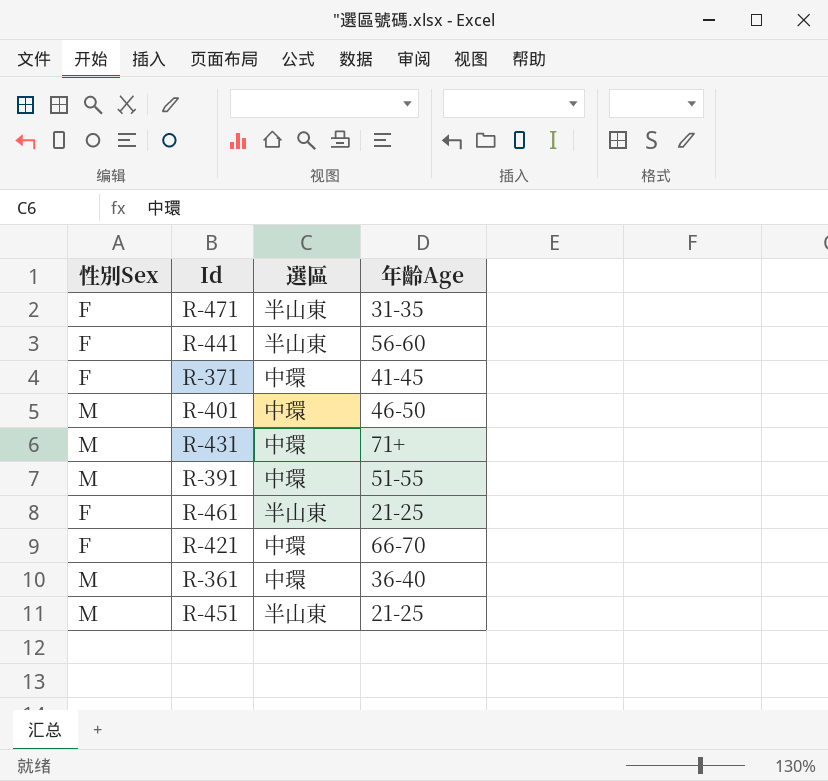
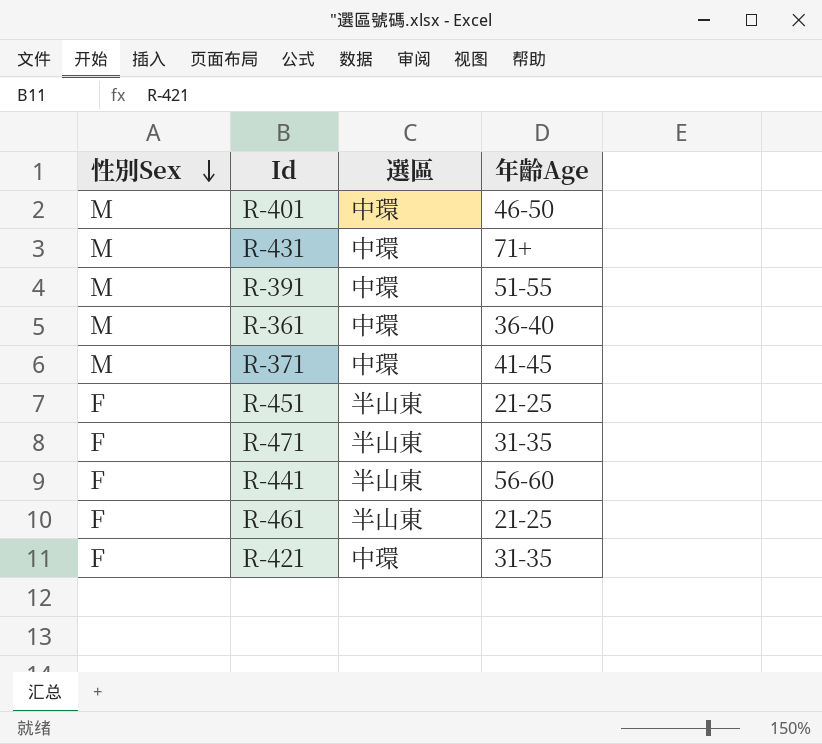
row order: none -> 性別Sex descending
R-371 | 性別Sex: F -> M
R-451 | 性別Sex: M -> F
R-421 | 年齡Age: 66-70 -> 31-35

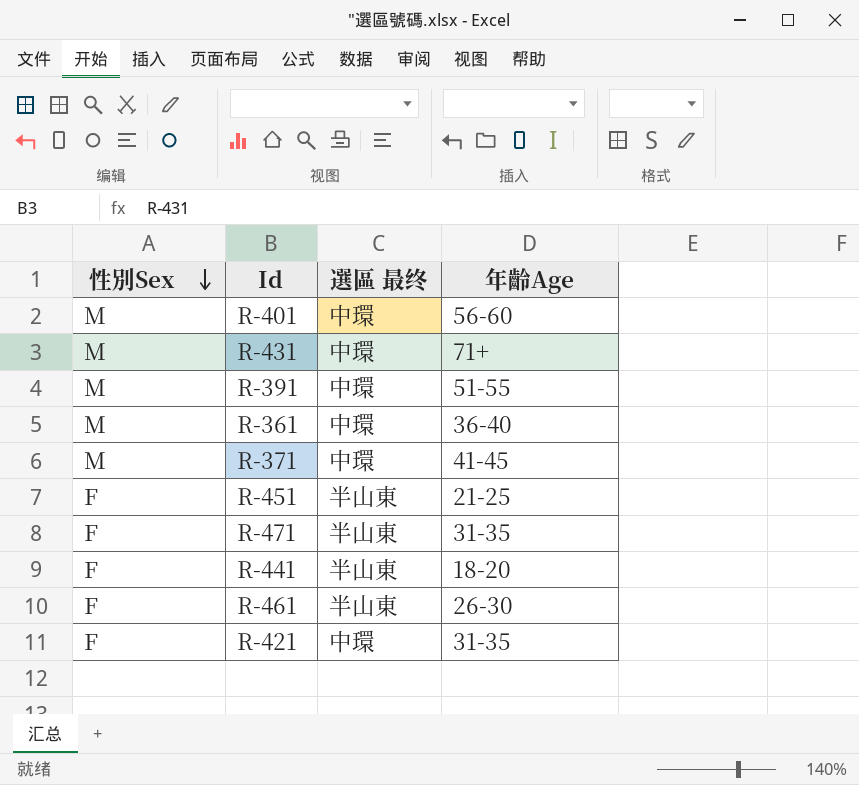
column name: 選區 -> 選區 最终
R-401 | 年齡Age: 46-50 -> 56-60
R-441 | 年齡Age: 56-60 -> 18-20
R-461 | 年齡Age: 21-25 -> 26-30

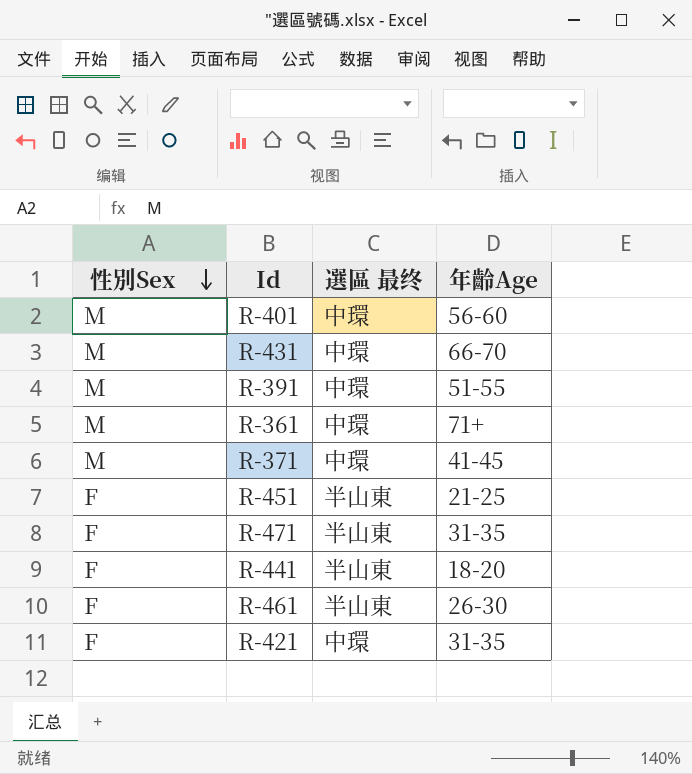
R-431 | 年齡Age: 71+ -> 66-70
R-361 | 年齡Age: 36-40 -> 71+

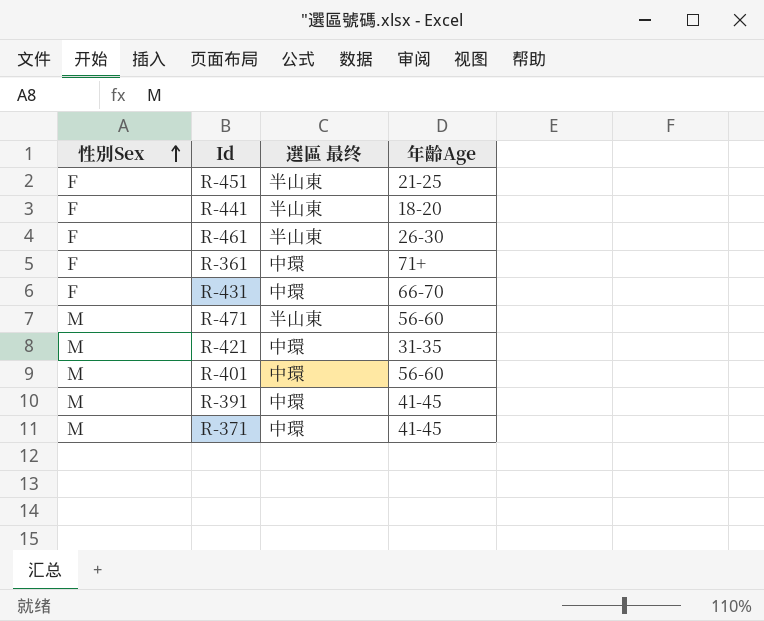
row order: 性別Sex descending -> 性別Sex ascending
R-361 | 性別Sex: M -> F
R-431 | 性別Sex: M -> F
R-471 | 性別Sex: F -> M
R-471 | 年齡Age: 31-35 -> 56-60
R-421 | 性別Sex: F -> M
R-391 | 年齡Age: 51-55 -> 41-45

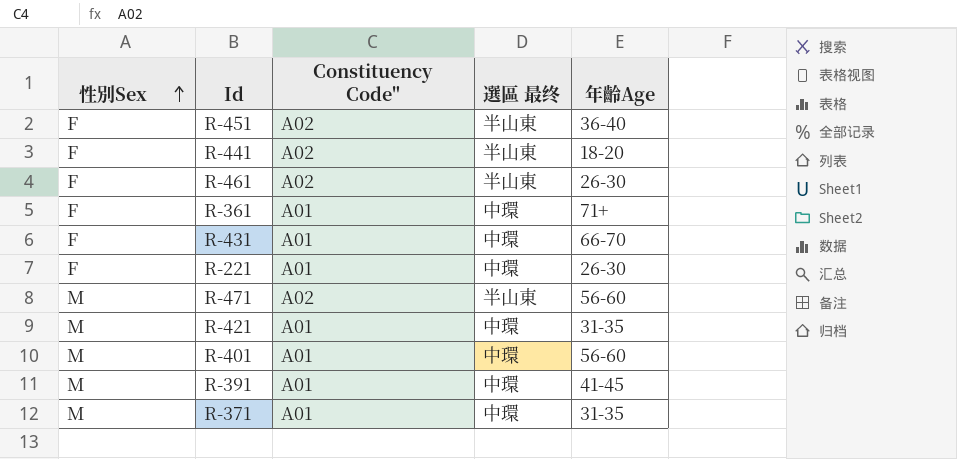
column Constituency Code" | position: none -> 3
R-451 | 年齡Age: 21-25 -> 36-40
row R-221: none -> F | A01 | 中環 | 26-30
R-371 | 年齡Age: 41-45 -> 31-35

